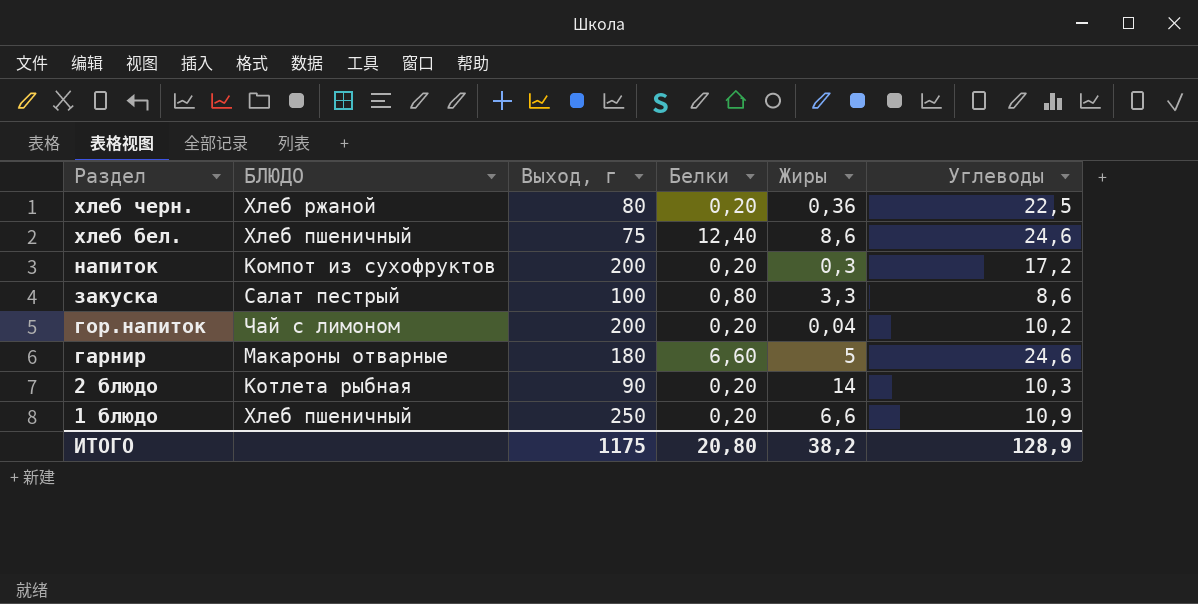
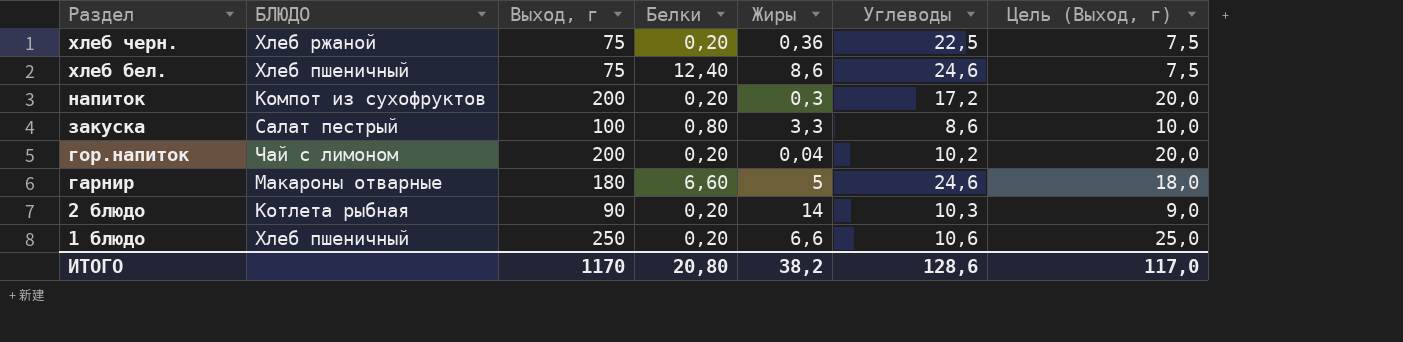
column Цель (Выход, г) | formula: none -> [Выход, г] * 0,1
хлеб черн. | Выход, г: 80 -> 75
1 блюдо | Углеводы: 10,9 -> 10,6
ИТОГО | Выход, г: 1175 -> 1170
ИТОГО | Углеводы: 128,9 -> 128,6

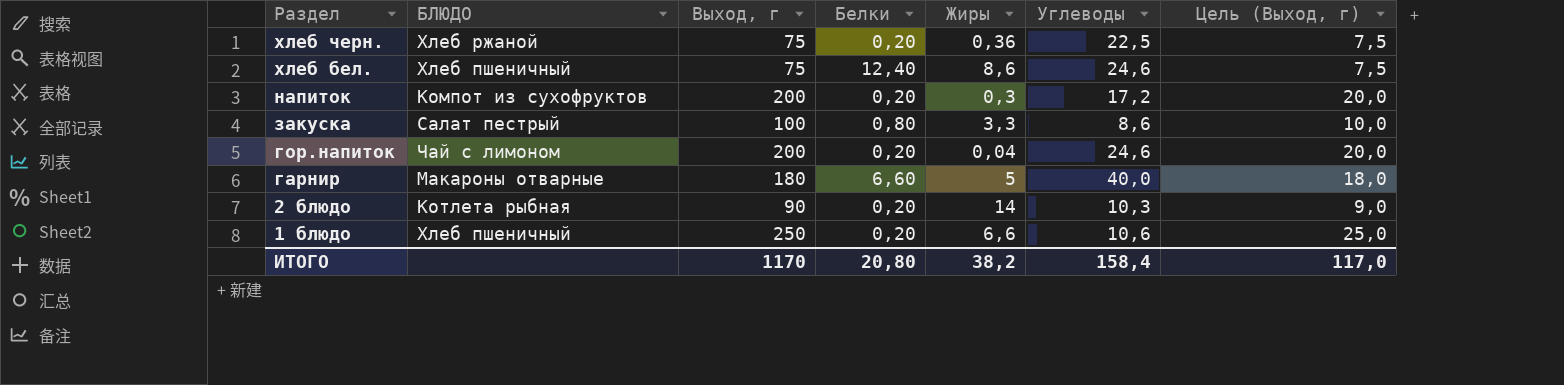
гор.напиток | Углеводы: 10,2 -> 24,6
гарнир | Углеводы: 24,6 -> 40,0
ИТОГО | Углеводы: 128,6 -> 158,4

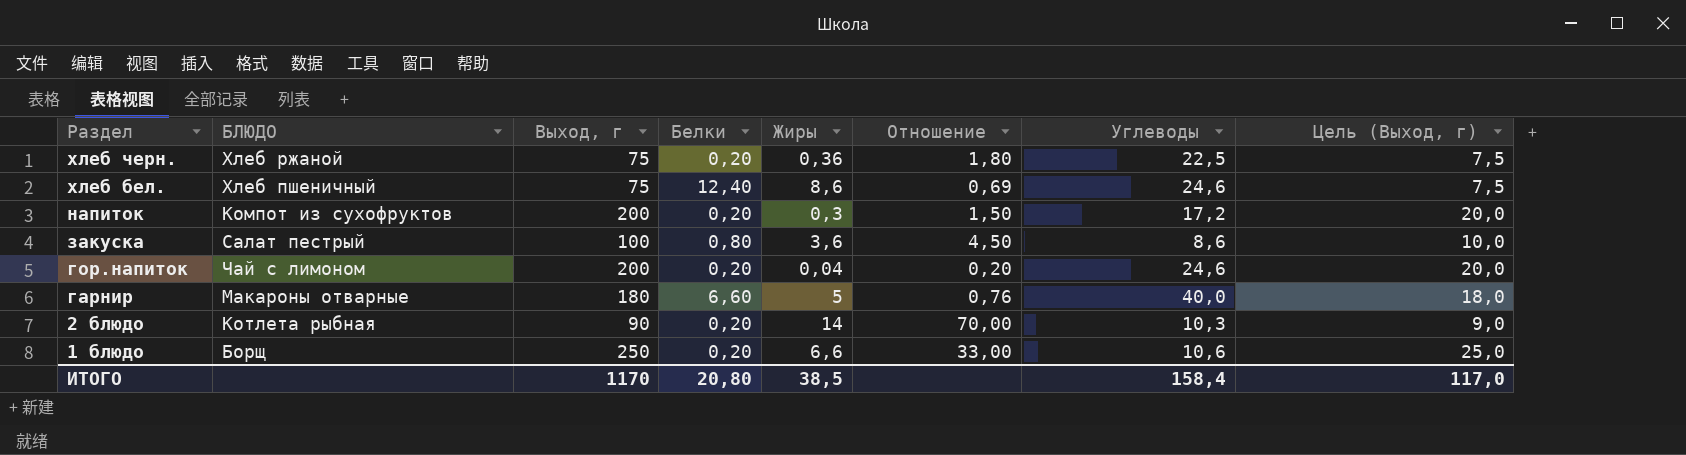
column Отношение | formula: none -> [Жиры] / [Белки]
закуска | Жиры: 3,3 -> 3,6
1 блюдо | БЛЮДО: Хлеб пшеничный -> Борщ
ИТОГО | Жиры: 38,2 -> 38,5

